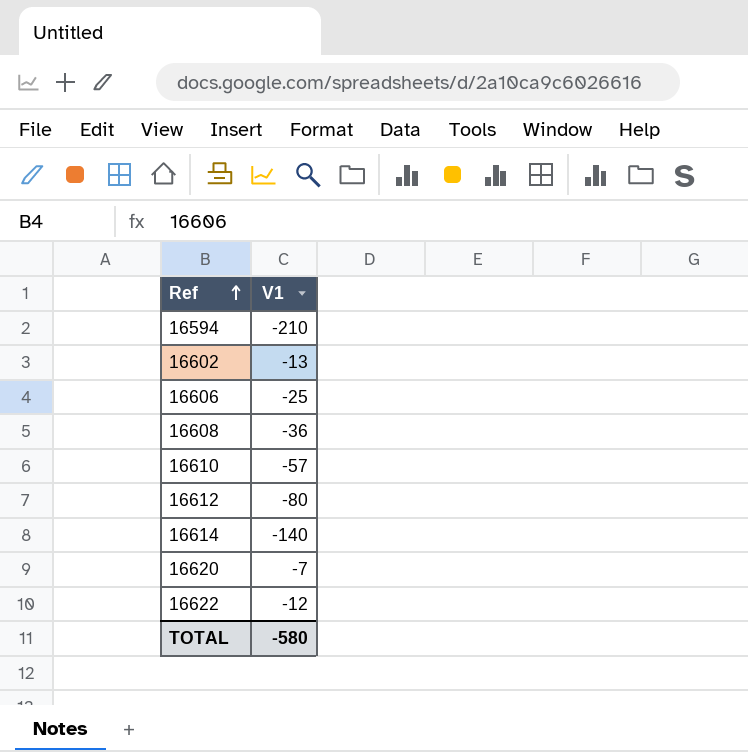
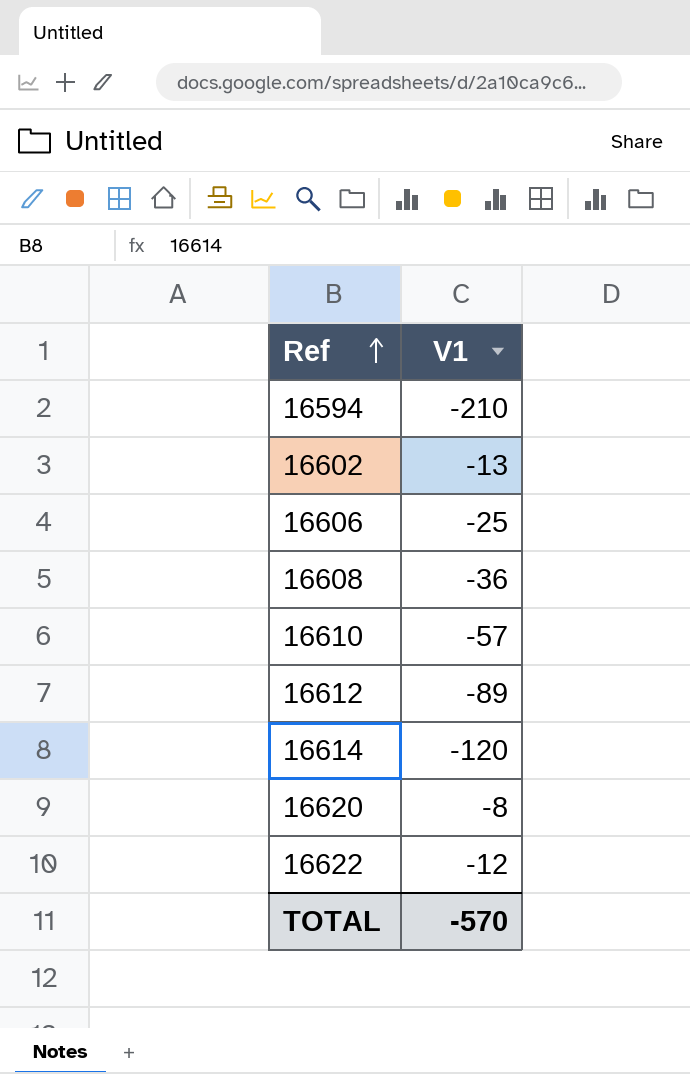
16612 | V1: -80 -> -89
16614 | V1: -140 -> -120
16620 | V1: -7 -> -8
TOTAL | V1: -580 -> -570

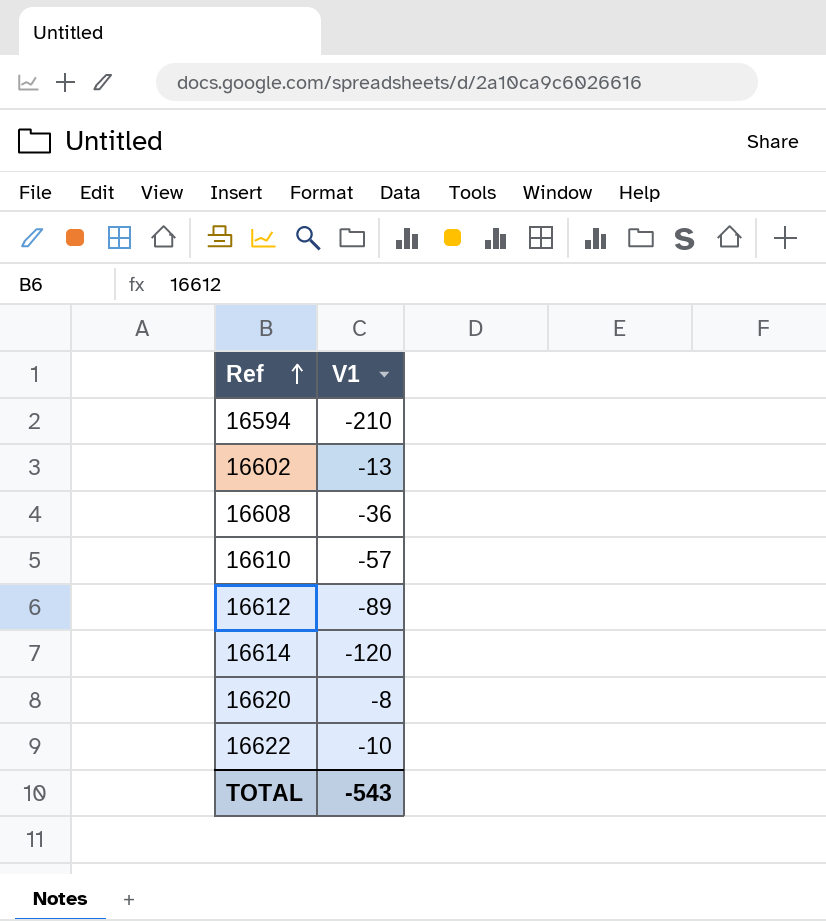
row 16606: -25 -> none
16622 | V1: -12 -> -10
TOTAL | V1: -570 -> -543

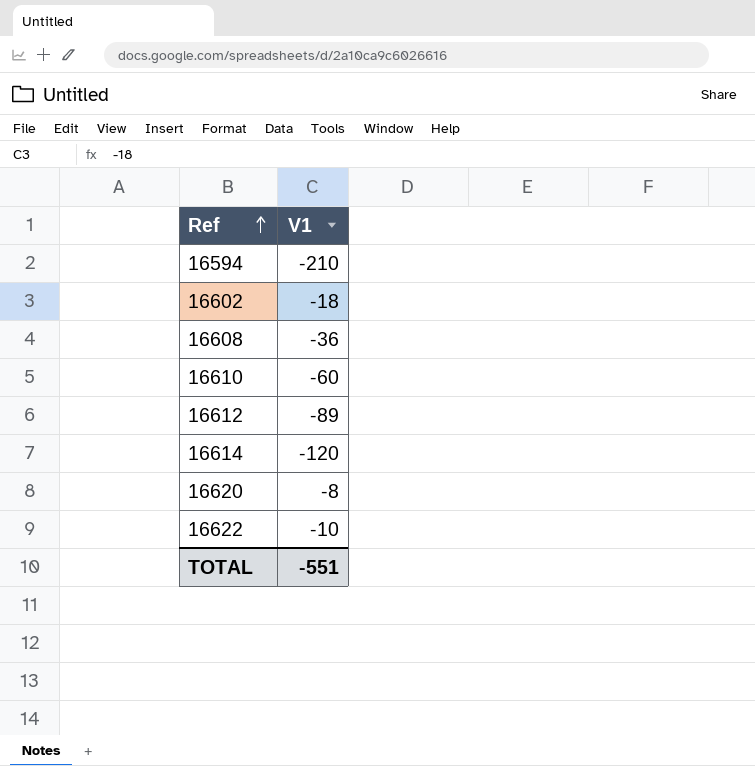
16602 | V1: -13 -> -18
16610 | V1: -57 -> -60
TOTAL | V1: -543 -> -551

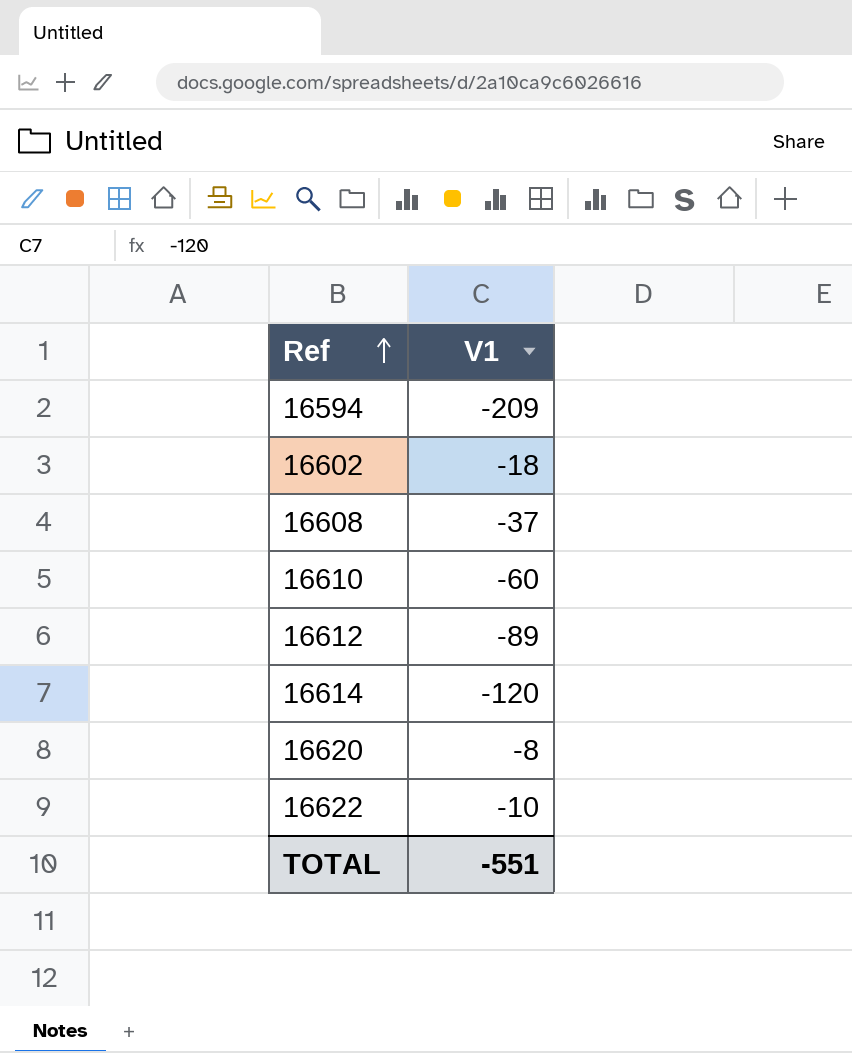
16594 | V1: -210 -> -209
16608 | V1: -36 -> -37

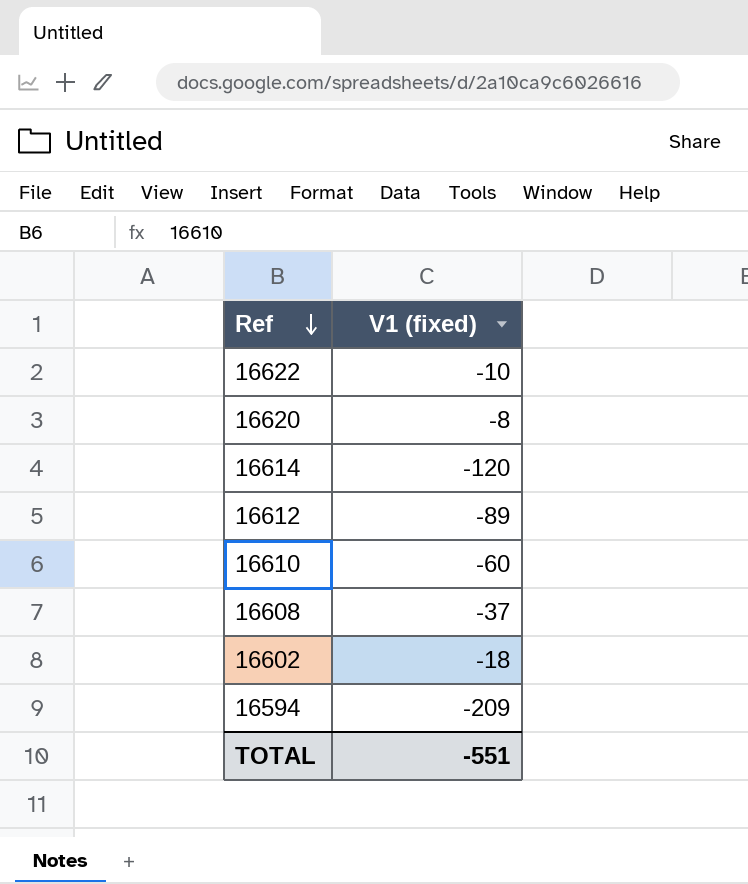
row order: Ref ascending -> Ref descending
column name: V1 -> V1 (fixed)

